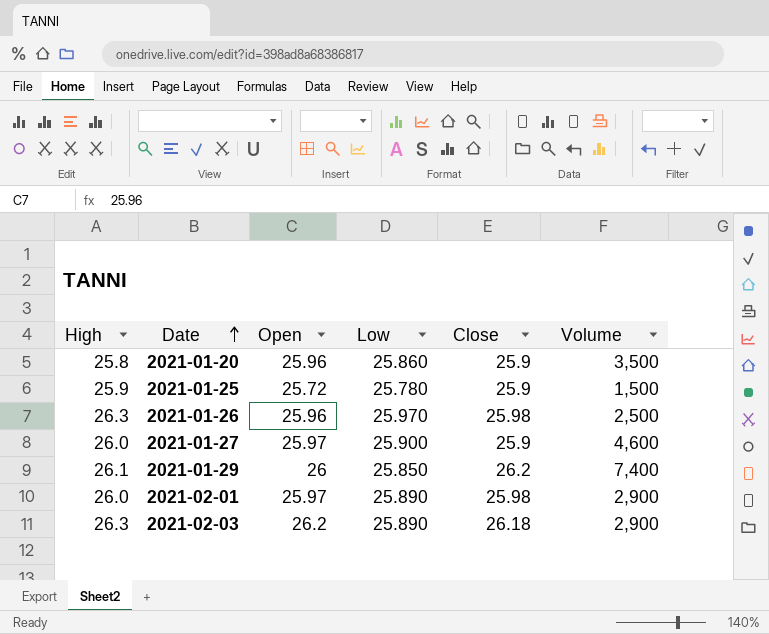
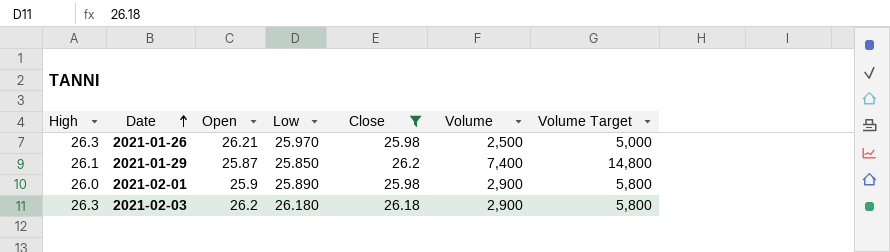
filter: none -> Close != 25.9
column Volume Target | formula: none -> [Volume] * 2
2021-01-26 | Open: 25.96 -> 26.21
2021-01-29 | Open: 26 -> 25.87
2021-02-01 | Open: 25.97 -> 25.9
2021-02-03 | Low: 25.890 -> 26.180

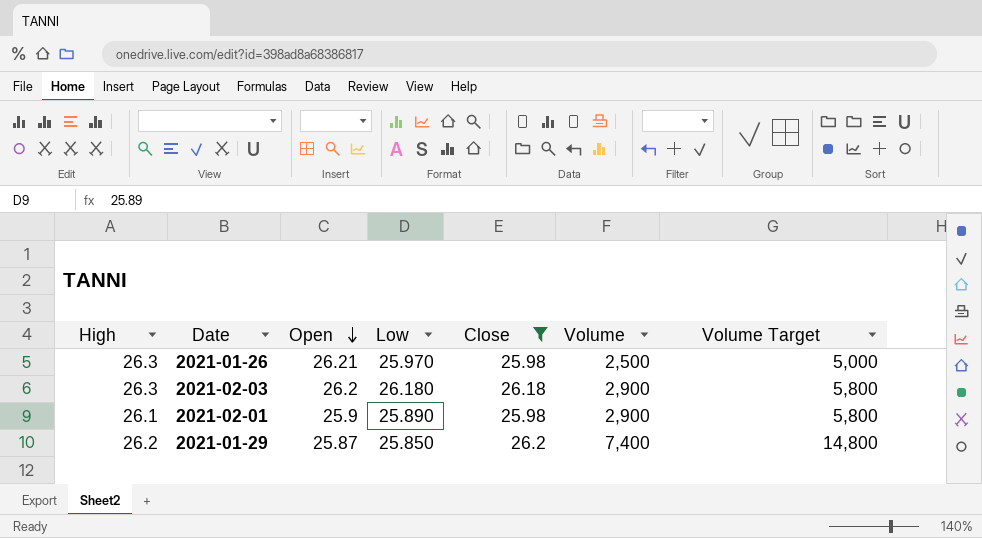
row order: Date ascending -> Open descending
2021-02-01 | High: 26.0 -> 26.1
2021-01-29 | High: 26.1 -> 26.2

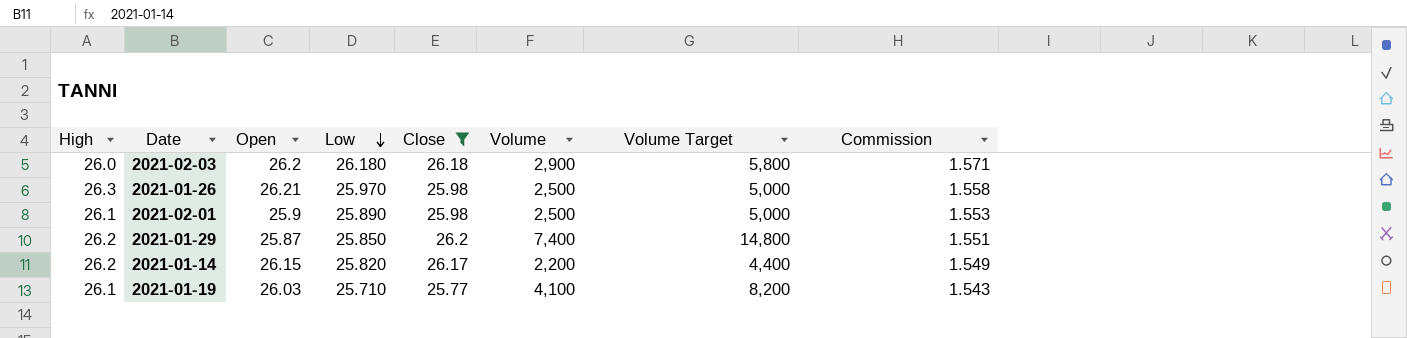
row order: Open descending -> Low descending
column Commission | formula: none -> [Low] * 0.06
2021-02-03 | High: 26.3 -> 26.0
2021-02-01 | Volume: 2,900 -> 2,500
2021-02-01 | Volume Target: 5,800 -> 5,000
row 2021-01-14: none -> 26.2 | 26.15 | 25.820 | 26.17 | 2,200 | 4,400 | 1.549
row 2021-01-19: none -> 26.1 | 26.03 | 25.710 | 25.77 | 4,100 | 8,200 | 1.543

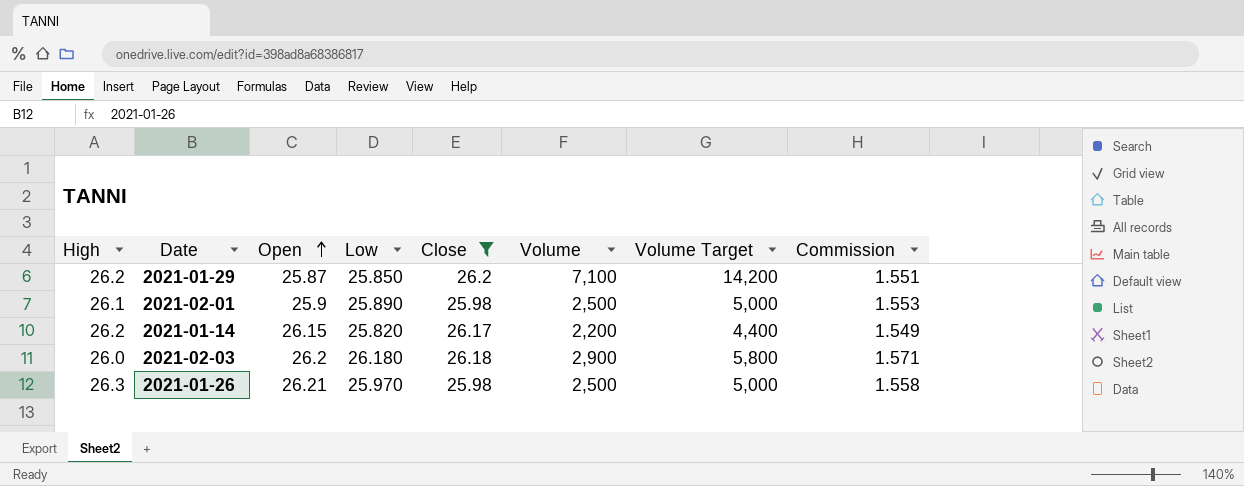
row order: Low descending -> Open ascending
row 2021-01-19: 26.1 | 26.03 | 25.710 | 25.77 | 4,100 | 8,200 | 1.543 -> none
2021-01-29 | Volume: 7,400 -> 7,100
2021-01-29 | Volume Target: 14,800 -> 14,200

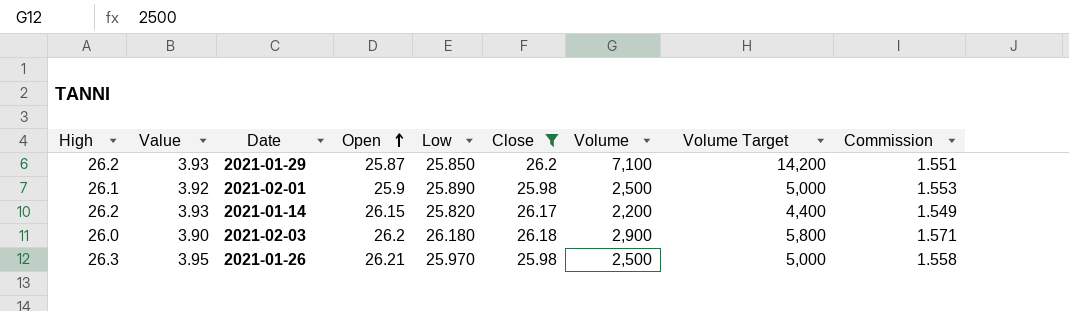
column Value | formula: none -> [High] * 0.15

